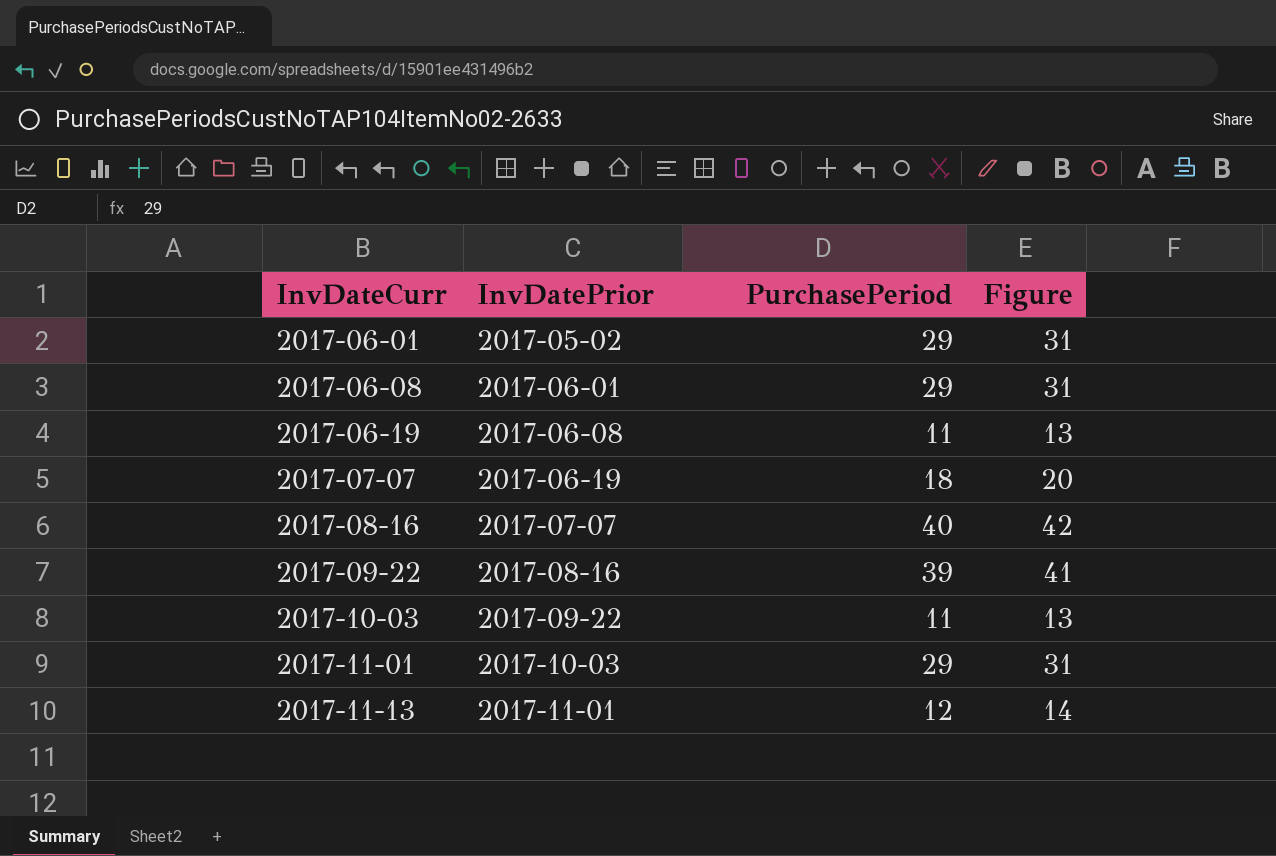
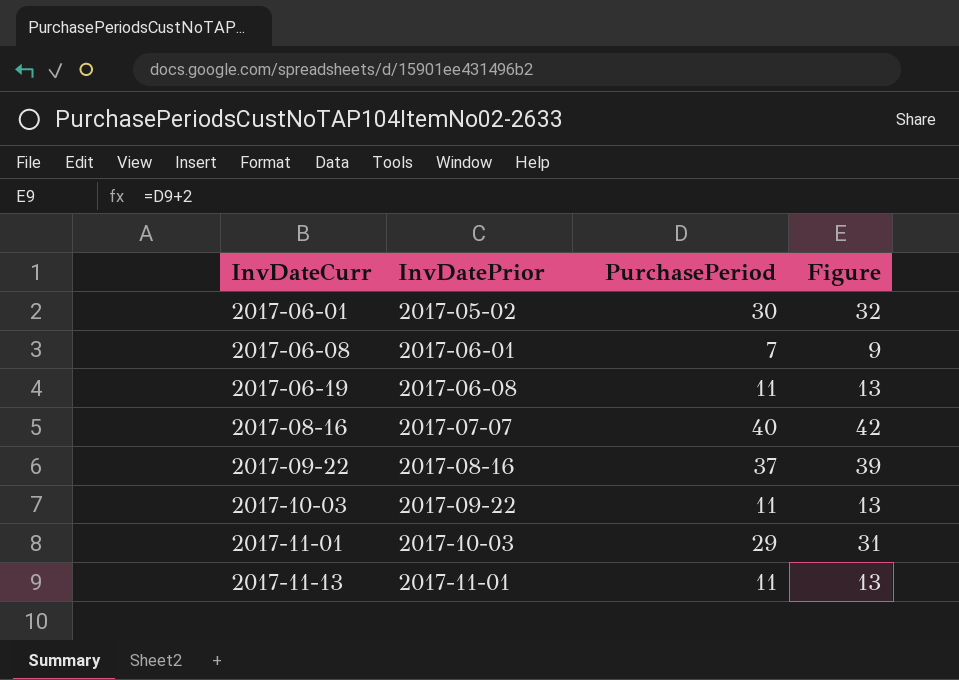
row 2017-07-07: 2017-06-19 | 18 | 20 -> none
2017-06-01 | PurchasePeriod: 29 -> 30
2017-06-01 | Figure: 31 -> 32
2017-06-08 | PurchasePeriod: 29 -> 7
2017-06-08 | Figure: 31 -> 9
2017-09-22 | PurchasePeriod: 39 -> 37
2017-09-22 | Figure: 41 -> 39
2017-11-13 | PurchasePeriod: 12 -> 11
2017-11-13 | Figure: 14 -> 13

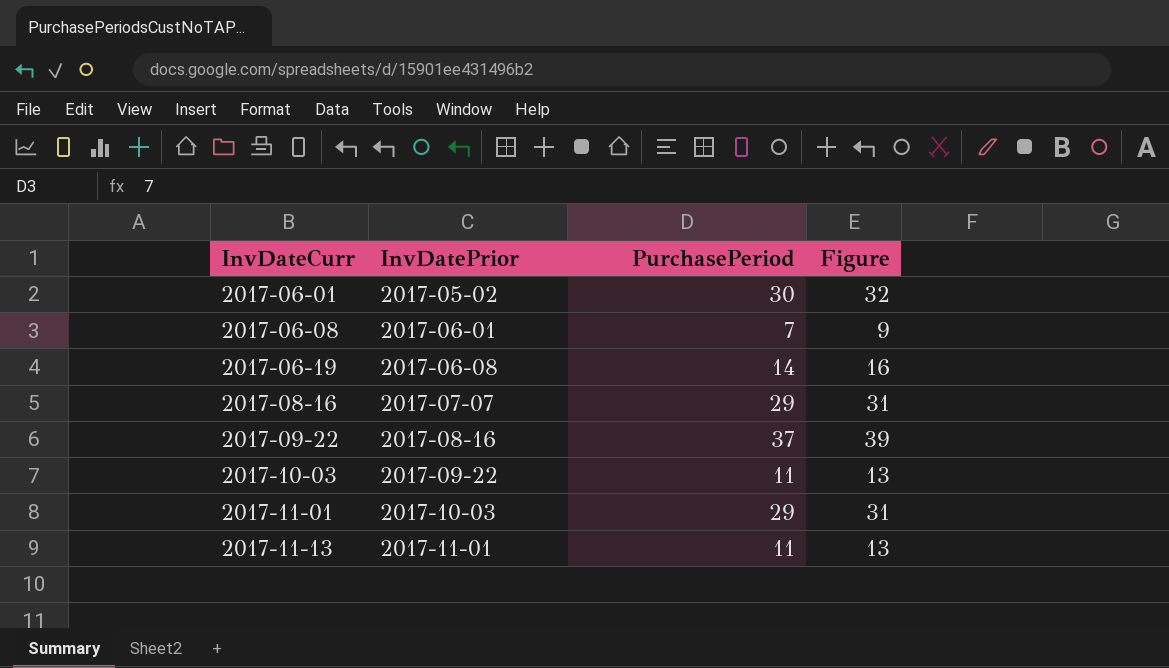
2017-06-19 | PurchasePeriod: 11 -> 14
2017-06-19 | Figure: 13 -> 16
2017-08-16 | PurchasePeriod: 40 -> 29
2017-08-16 | Figure: 42 -> 31

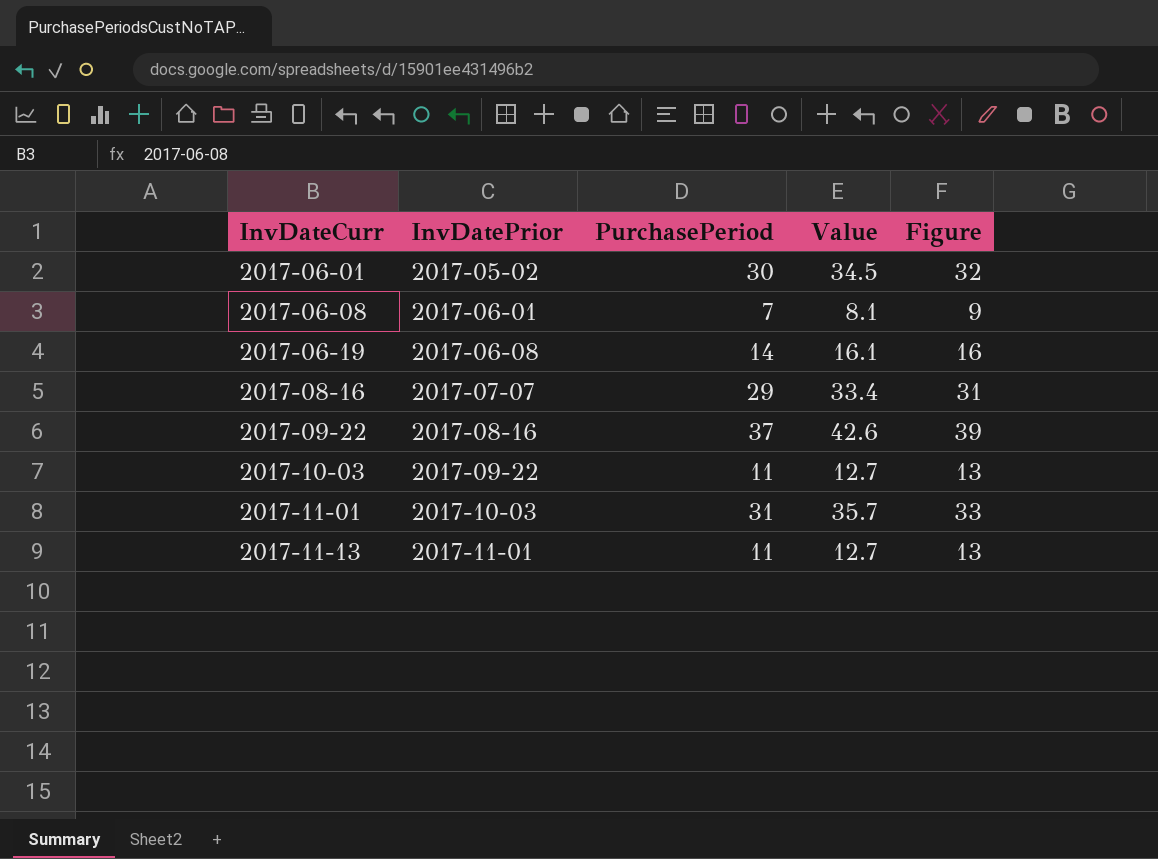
column Value | formula: none -> [PurchasePeriod] * 1.15
2017-11-01 | PurchasePeriod: 29 -> 31
2017-11-01 | Figure: 31 -> 33

